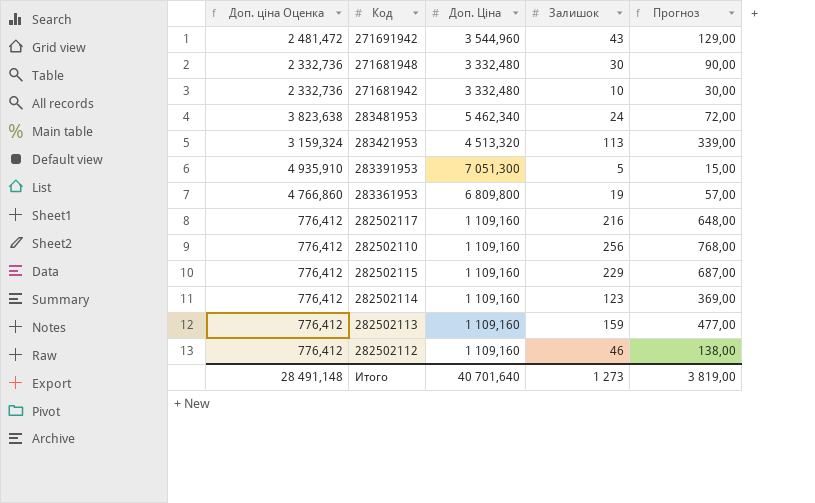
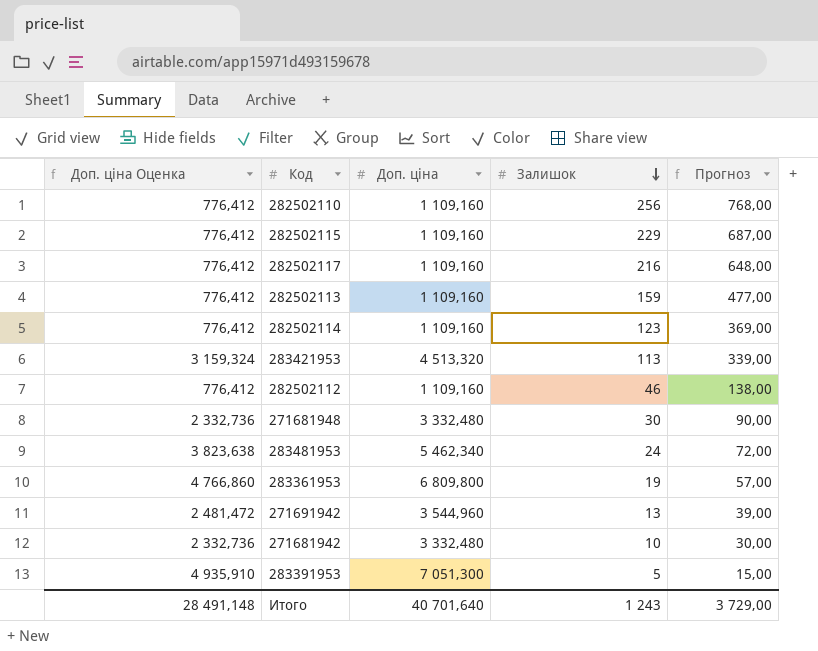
row order: none -> Залишок descending
column name: Доп. Ціна -> Доп. ціна
271691942 | Залишок: 43 -> 13
271691942 | Прогноз: 129,00 -> 39,00
Итого | Залишок: 1 273 -> 1 243
Итого | Прогноз: 3 819,00 -> 3 729,00

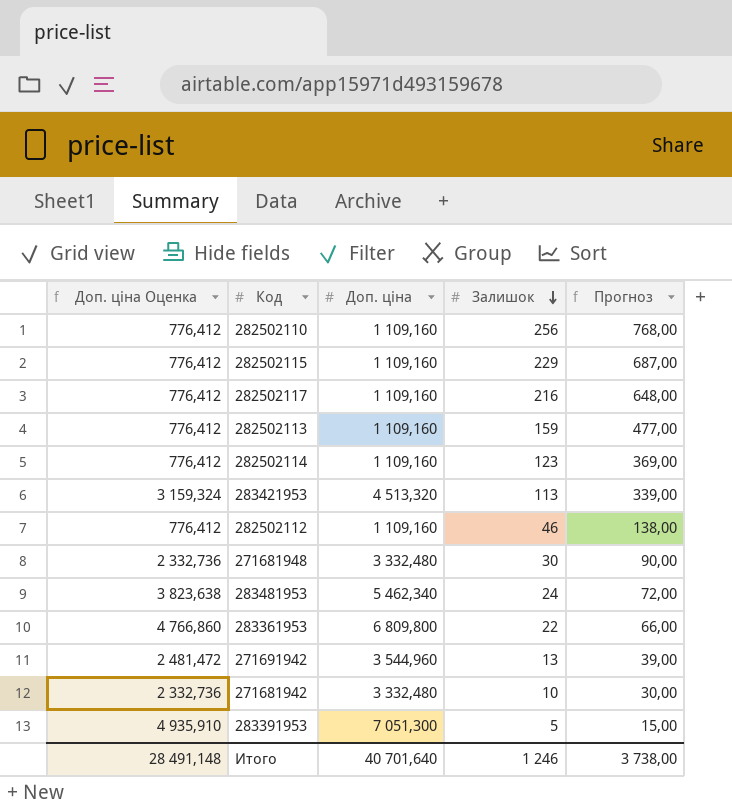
283361953 | Залишок: 19 -> 22
283361953 | Прогноз: 57,00 -> 66,00
Итого | Залишок: 1 243 -> 1 246
Итого | Прогноз: 3 729,00 -> 3 738,00

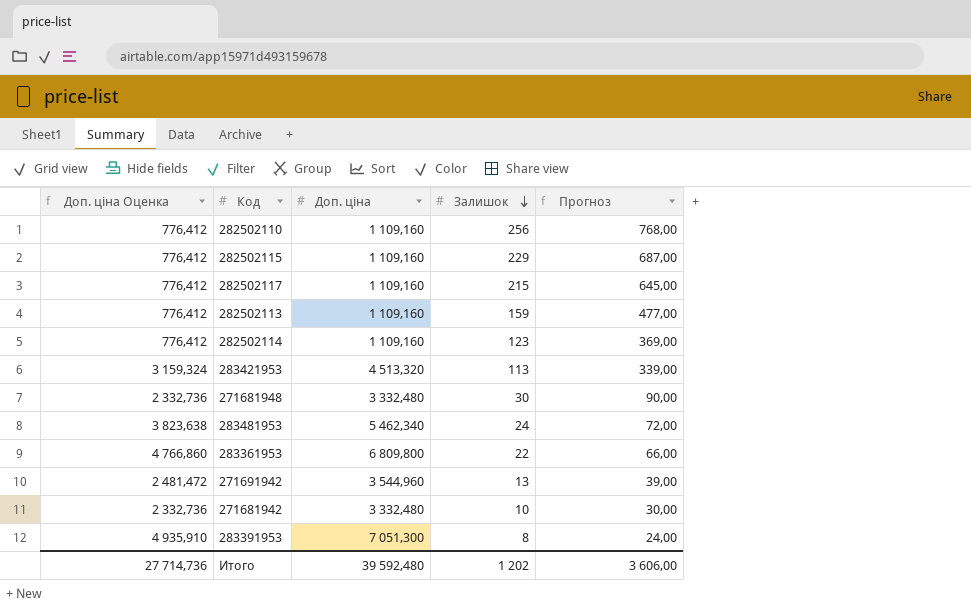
row 282502112: 776,412 | 1 109,160 | 46 | 138,00 -> none
282502117 | Залишок: 216 -> 215
282502117 | Прогноз: 648,00 -> 645,00
283391953 | Залишок: 5 -> 8
283391953 | Прогноз: 15,00 -> 24,00
Итого | Доп. ціна Оценка: 28 491,148 -> 27 714,736
Итого | Доп. ціна: 40 701,640 -> 39 592,480
Итого | Залишок: 1 246 -> 1 202
Итого | Прогноз: 3 738,00 -> 3 606,00

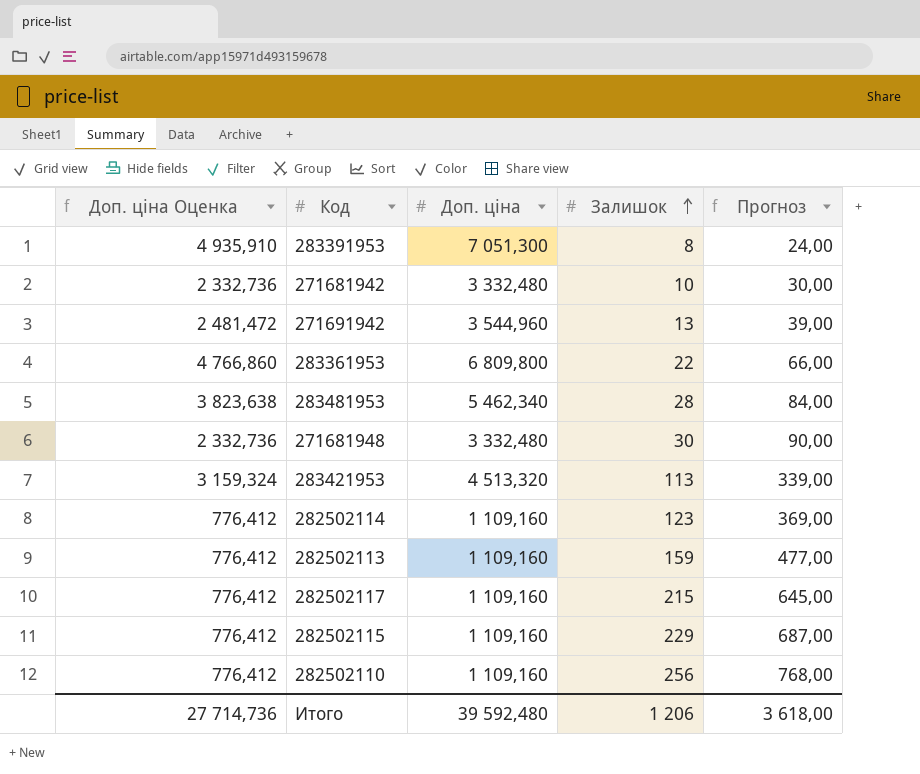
row order: Залишок descending -> Залишок ascending
283481953 | Залишок: 24 -> 28
283481953 | Прогноз: 72,00 -> 84,00
Итого | Залишок: 1 202 -> 1 206
Итого | Прогноз: 3 606,00 -> 3 618,00

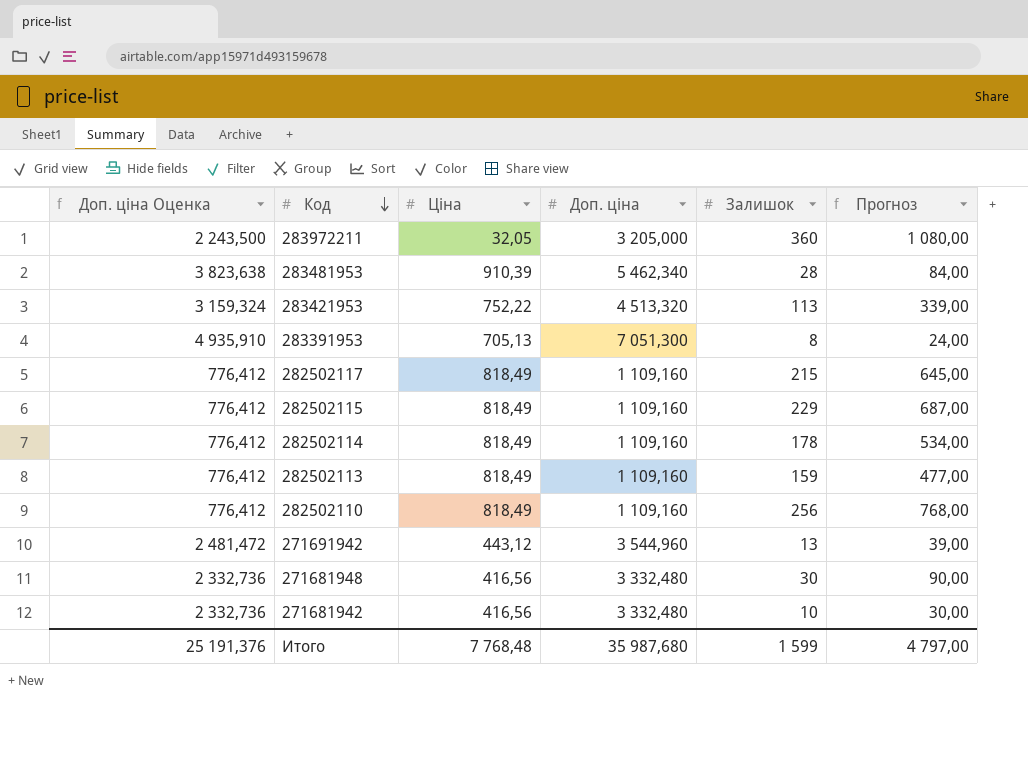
row order: Залишок ascending -> Код descending
column Ціна | position: none -> 3
row 283361953: 4 766,860 | 6 809,800 | 22 | 66,00 -> none
row 283972211: none -> 2 243,500 | 32,05 | 3 205,000 | 360 | 1 080,00
282502114 | Залишок: 123 -> 178
282502114 | Прогноз: 369,00 -> 534,00
Итого | Доп. ціна Оценка: 27 714,736 -> 25 191,376
Итого | Доп. ціна: 39 592,480 -> 35 987,680
Итого | Залишок: 1 206 -> 1 599
Итого | Прогноз: 3 618,00 -> 4 797,00

